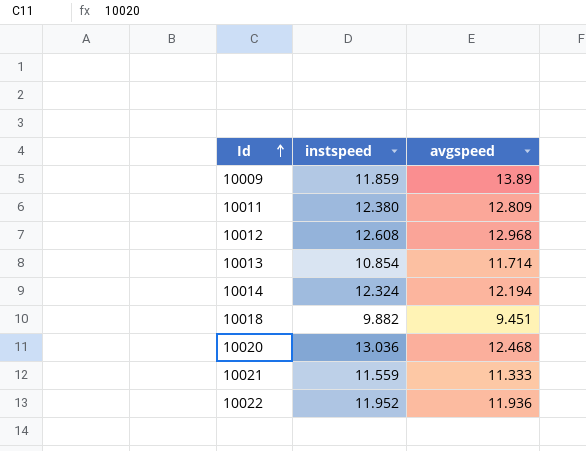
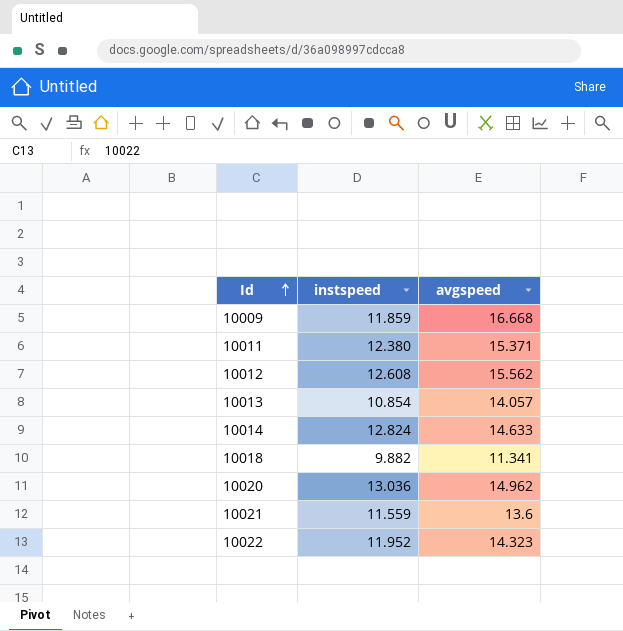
10009 | avgspeed: 13.89 -> 16.668
10011 | avgspeed: 12.809 -> 15.371
10012 | avgspeed: 12.968 -> 15.562
10013 | avgspeed: 11.714 -> 14.057
10014 | instspeed: 12.324 -> 12.824
10014 | avgspeed: 12.194 -> 14.633
10018 | avgspeed: 9.451 -> 11.341
10020 | avgspeed: 12.468 -> 14.962
10021 | avgspeed: 11.333 -> 13.6
10022 | avgspeed: 11.936 -> 14.323

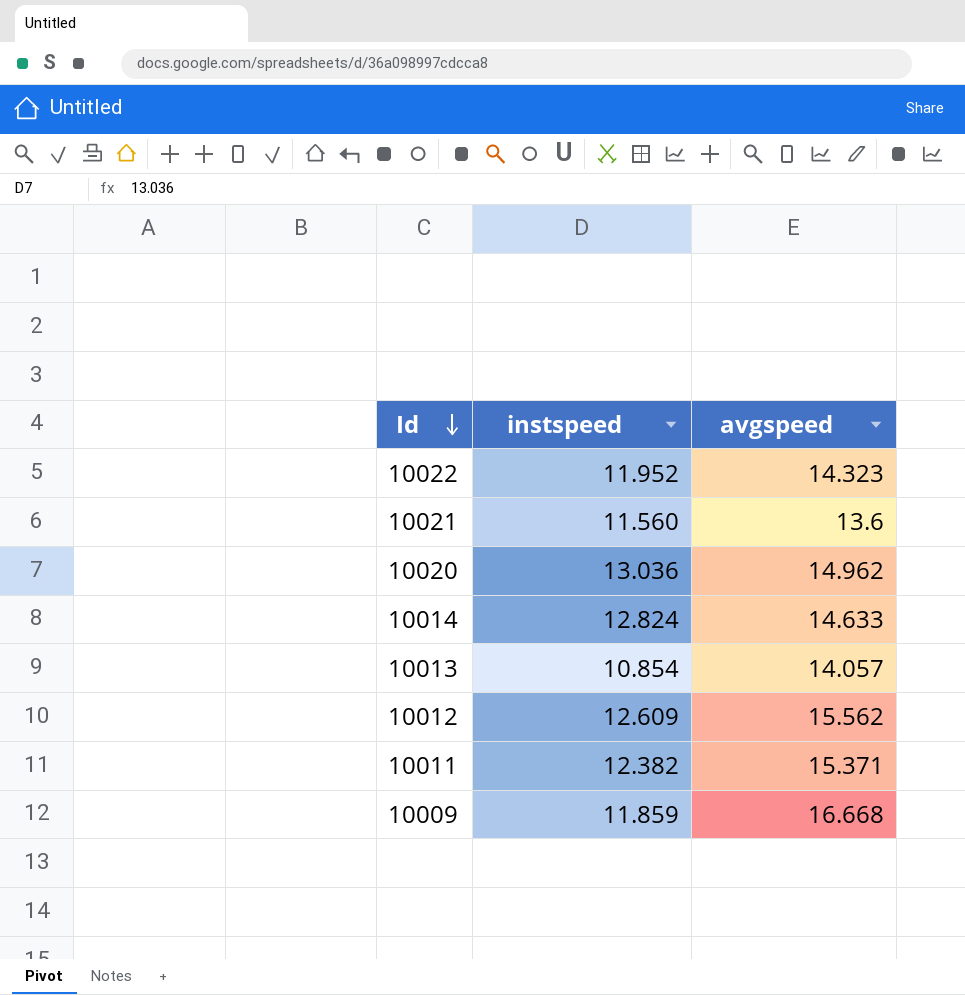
row order: Id ascending -> Id descending
row 10018: 9.882 | 11.341 -> none
10021 | instspeed: 11.559 -> 11.560
10012 | instspeed: 12.608 -> 12.609
10011 | instspeed: 12.380 -> 12.382

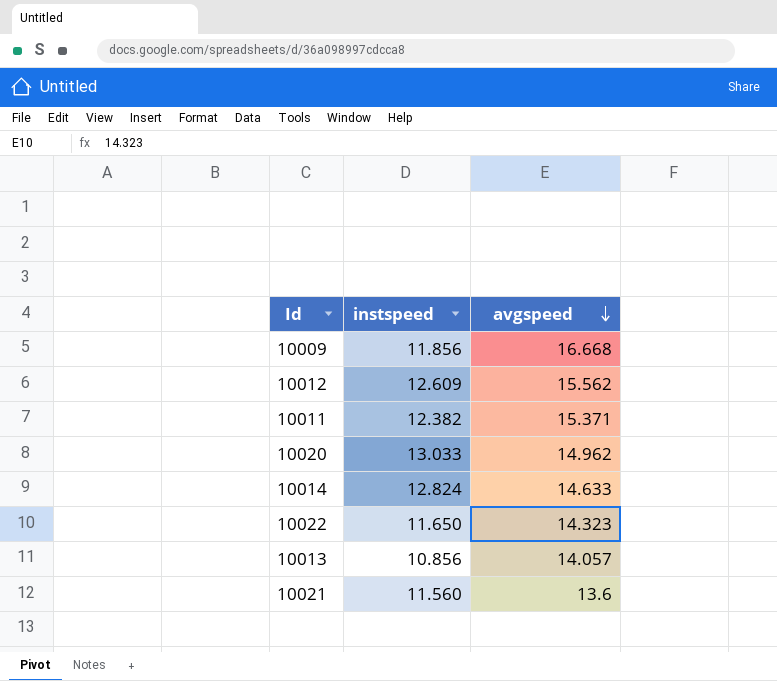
row order: Id descending -> avgspeed descending
10009 | instspeed: 11.859 -> 11.856
10020 | instspeed: 13.036 -> 13.033
10022 | instspeed: 11.952 -> 11.650
10013 | instspeed: 10.854 -> 10.856

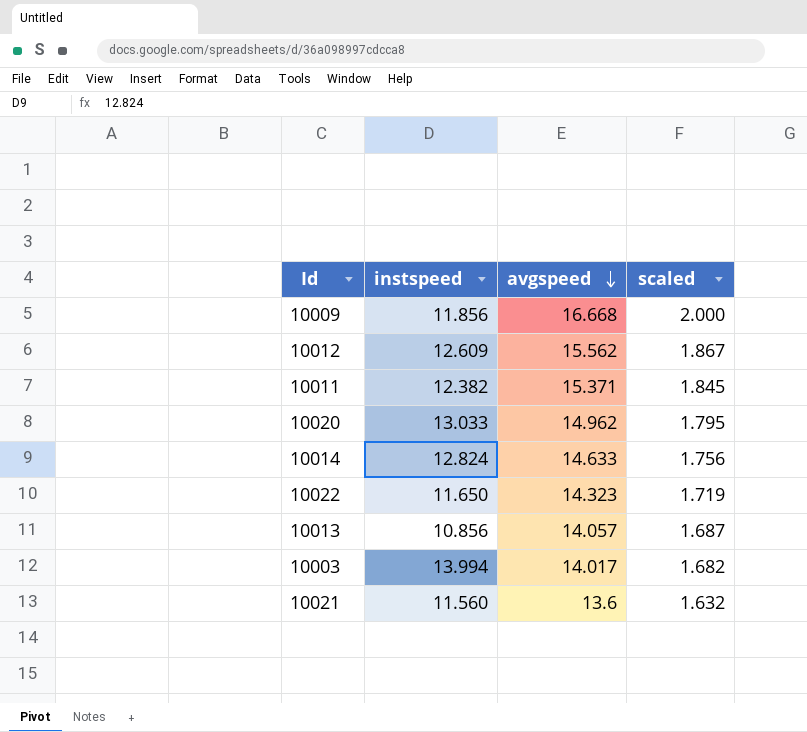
column scaled | formula: none -> [avgspeed] * 0.12
row 10003: none -> 13.994 | 14.017 | 1.682

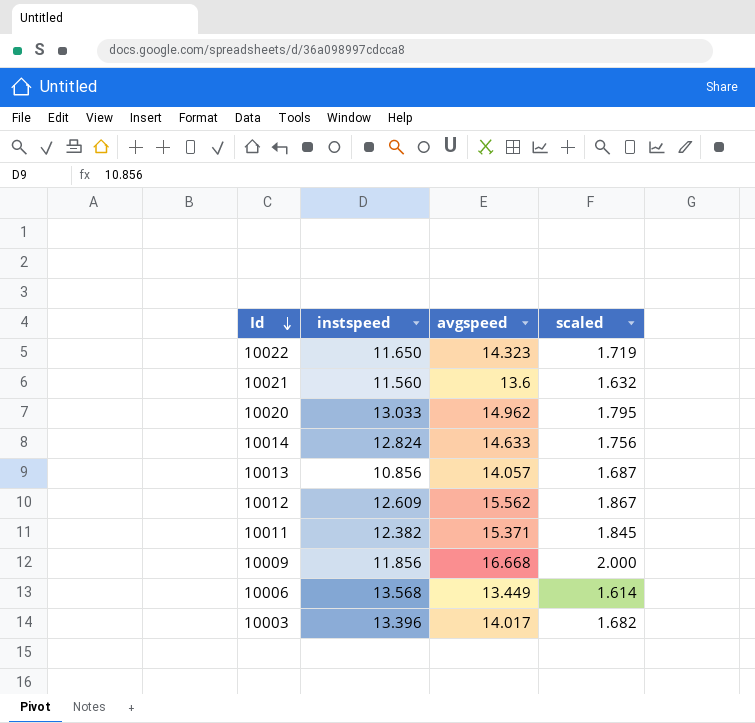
row order: avgspeed descending -> Id descending
row 10006: none -> 13.568 | 13.449 | 1.614
10003 | instspeed: 13.994 -> 13.396

